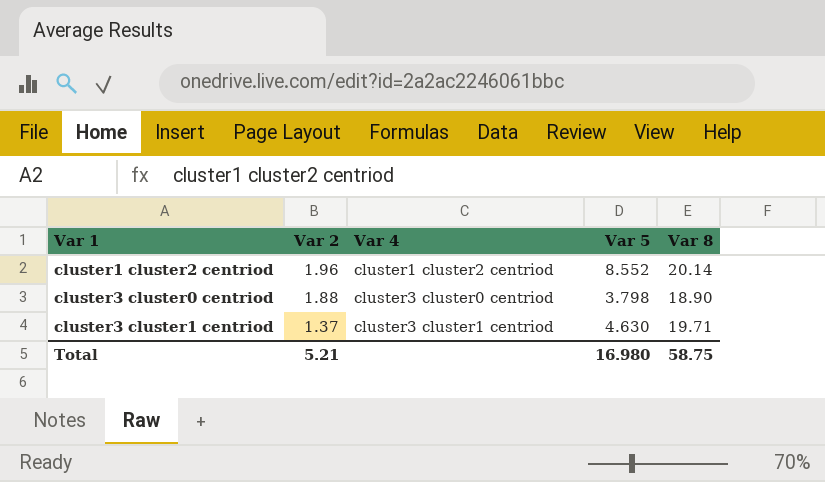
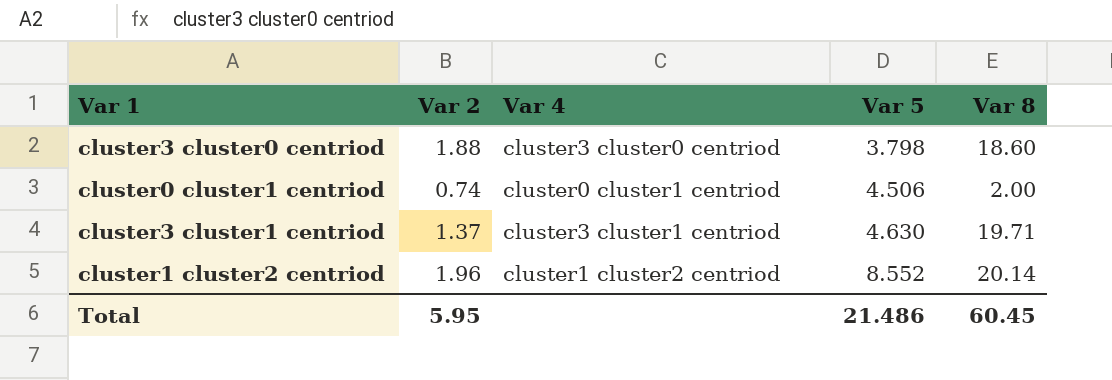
row order: Var 1 ascending -> Var 5 ascending
cluster3 cluster0 centriod | Var 8: 18.90 -> 18.60
row cluster0 cluster1 centriod: none -> 0.74 | cluster0 cluster1 centriod | 4.506 | 2.00
Total | Var 2: 5.21 -> 5.95
Total | Var 5: 16.980 -> 21.486
Total | Var 8: 58.75 -> 60.45

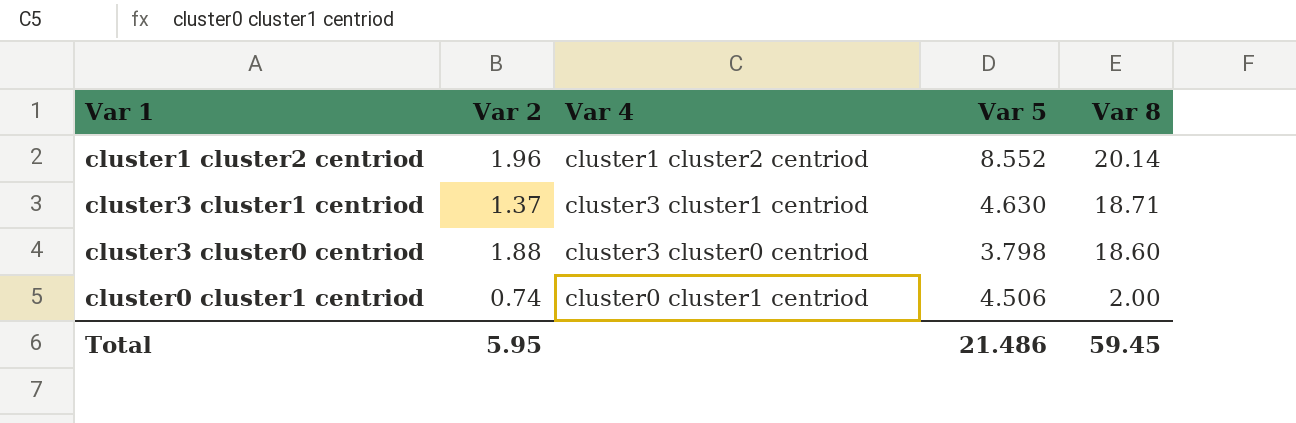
row order: Var 5 ascending -> Var 8 descending
cluster3 cluster1 centriod | Var 8: 19.71 -> 18.71
Total | Var 8: 60.45 -> 59.45

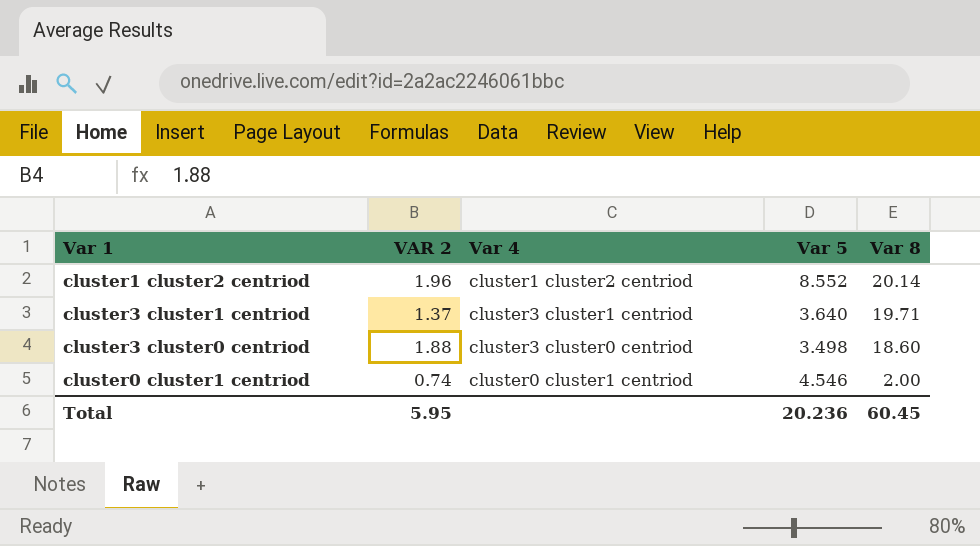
column name: Var 2 -> VAR 2
cluster3 cluster1 centriod | Var 5: 4.630 -> 3.640
cluster3 cluster1 centriod | Var 8: 18.71 -> 19.71
cluster3 cluster0 centriod | Var 5: 3.798 -> 3.498
cluster0 cluster1 centriod | Var 5: 4.506 -> 4.546
Total | Var 5: 21.486 -> 20.236
Total | Var 8: 59.45 -> 60.45

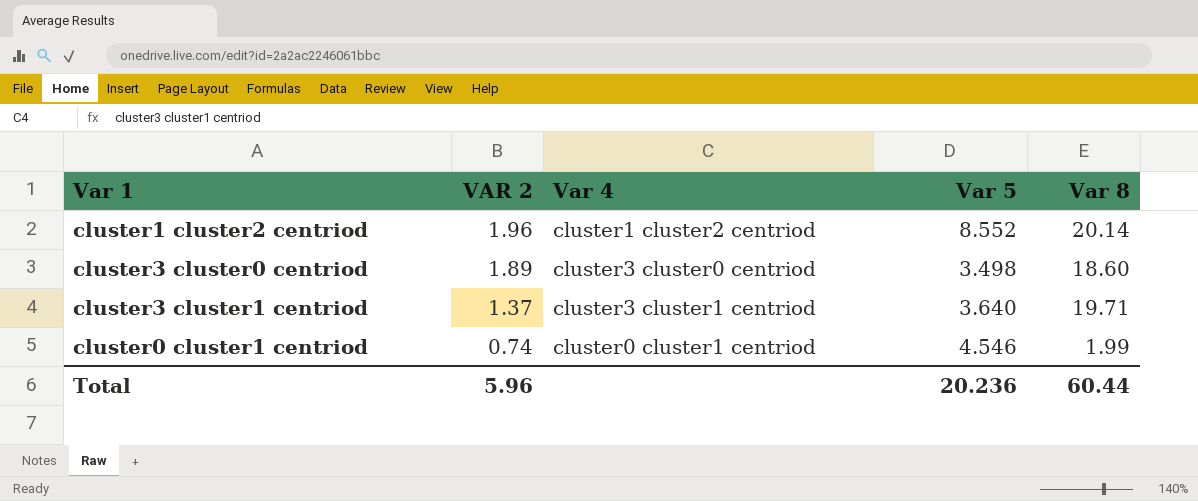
row order: Var 8 descending -> VAR 2 descending
cluster3 cluster0 centriod | VAR 2: 1.88 -> 1.89
cluster0 cluster1 centriod | Var 8: 2.00 -> 1.99
Total | VAR 2: 5.95 -> 5.96
Total | Var 8: 60.45 -> 60.44

